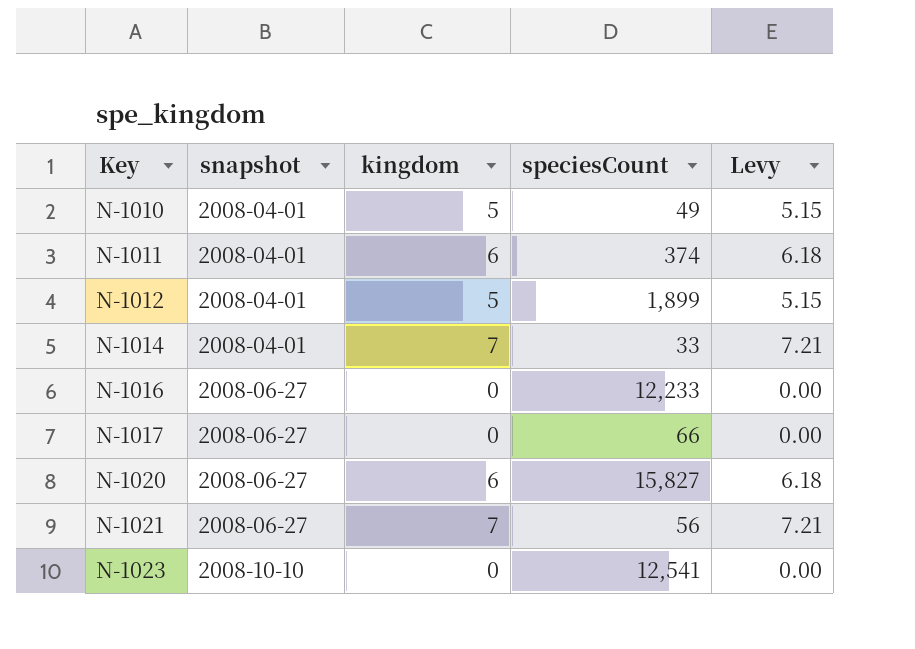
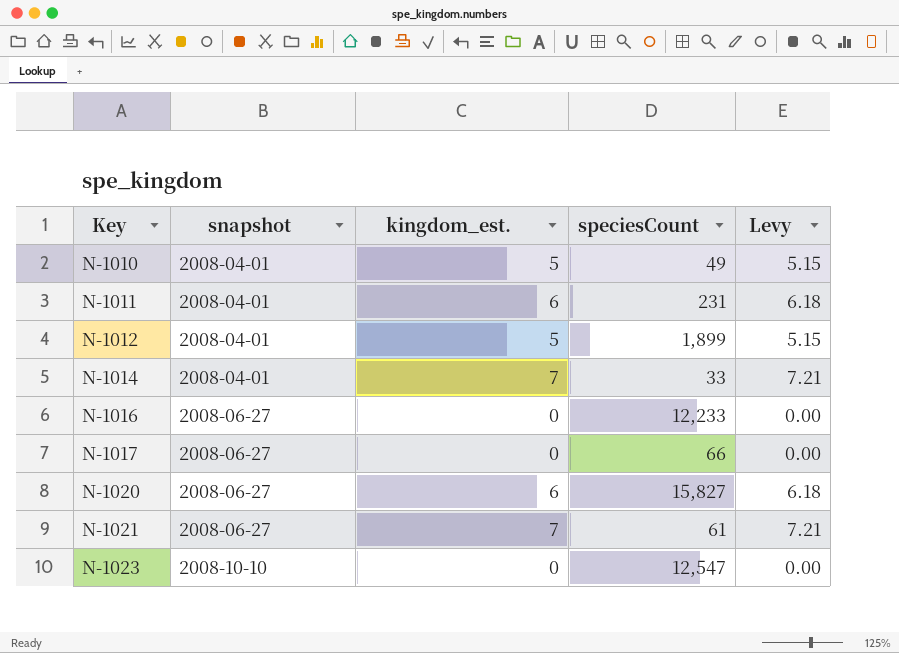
column name: kingdom -> kingdom_est.
N-1011 | speciesCount: 374 -> 231
N-1021 | speciesCount: 56 -> 61
N-1023 | speciesCount: 12,541 -> 12,547

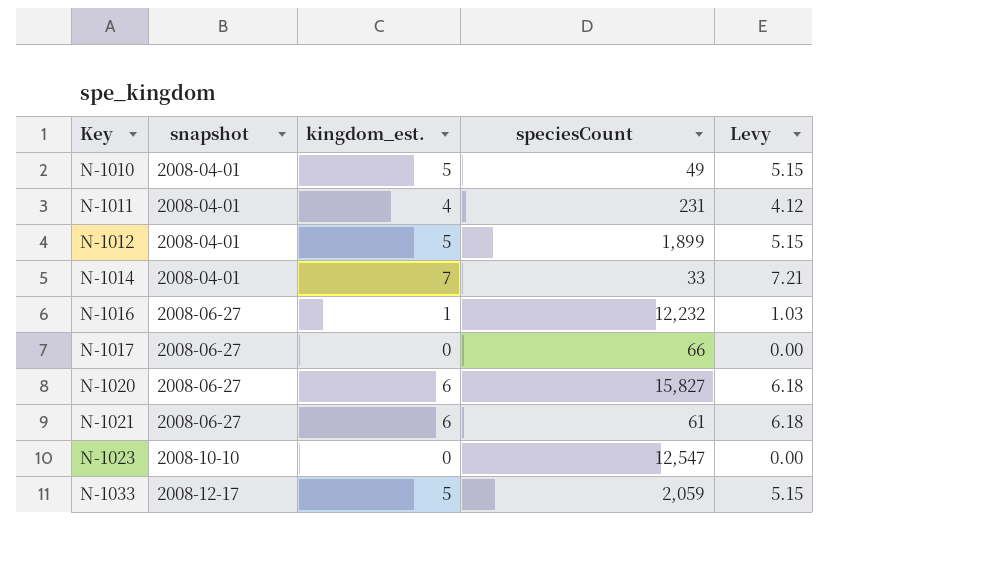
N-1011 | kingdom_est.: 6 -> 4
N-1011 | Levy: 6.18 -> 4.12
N-1016 | kingdom_est.: 0 -> 1
N-1016 | speciesCount: 12,233 -> 12,232
N-1016 | Levy: 0.00 -> 1.03
N-1021 | kingdom_est.: 7 -> 6
N-1021 | Levy: 7.21 -> 6.18
row N-1033: none -> 2008-12-17 | 5 | 2,059 | 5.15

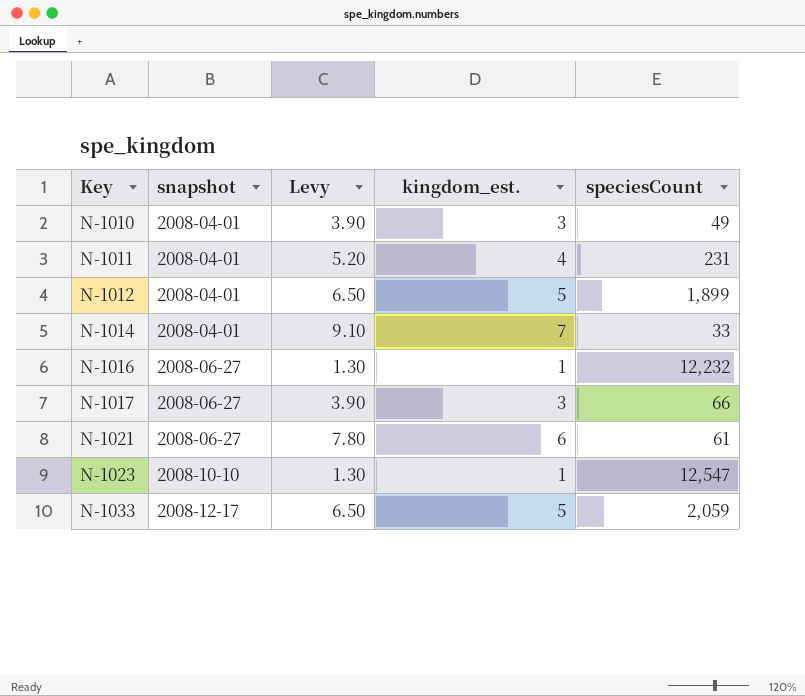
column Levy | formula: [kingdom_est.] * 1.03 -> [kingdom_est.] * 1.3
column Levy | position: 5 -> 3
row N-1020: 2008-06-27 | 6 | 15,827 | 6.18 -> none
N-1010 | kingdom_est.: 5 -> 3
N-1017 | kingdom_est.: 0 -> 3
N-1023 | kingdom_est.: 0 -> 1

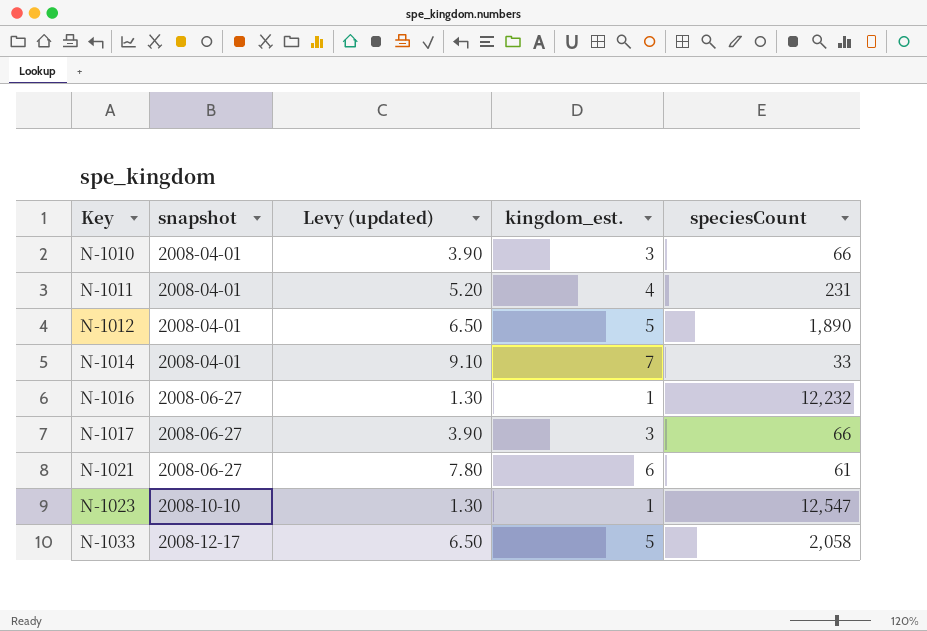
column name: Levy -> Levy (updated)
N-1010 | speciesCount: 49 -> 66
N-1012 | speciesCount: 1,899 -> 1,890
N-1033 | speciesCount: 2,059 -> 2,058

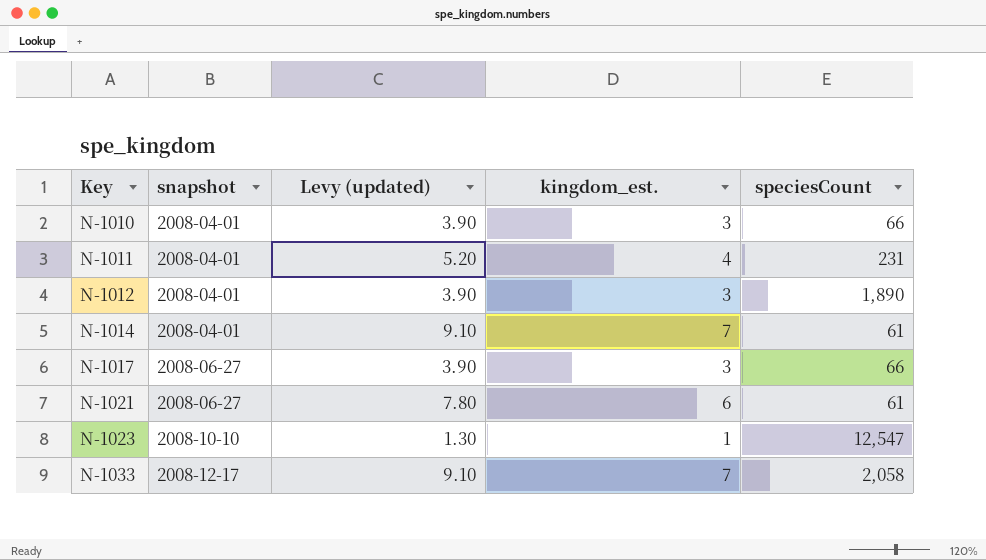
row N-1016: 2008-06-27 | 1.30 | 1 | 12,232 -> none
N-1012 | Levy (updated): 6.50 -> 3.90
N-1012 | kingdom_est.: 5 -> 3
N-1014 | speciesCount: 33 -> 61
N-1033 | Levy (updated): 6.50 -> 9.10
N-1033 | kingdom_est.: 5 -> 7

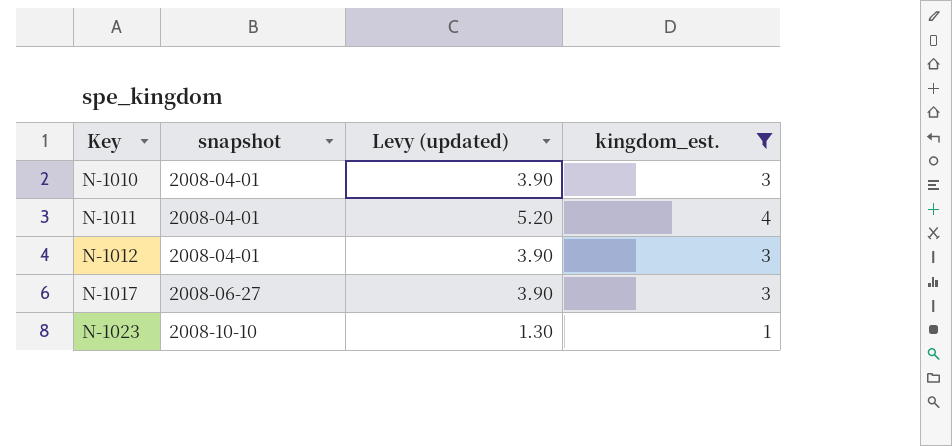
filter: none -> kingdom_est. <= 4
column speciesCount | position: 5 -> none

